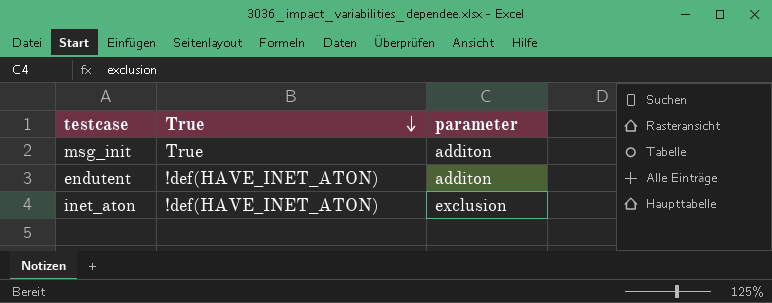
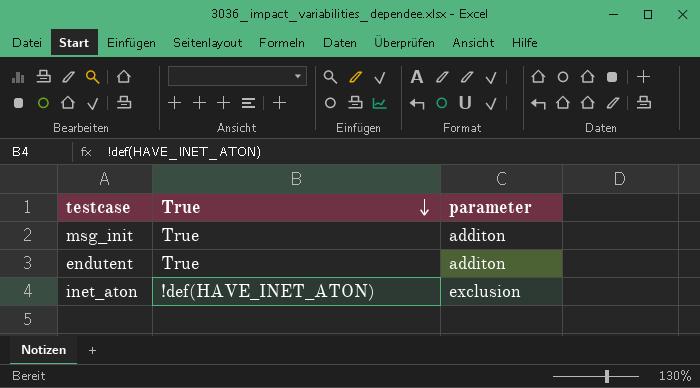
endutent | True: !def(HAVE_INET_ATON) -> True

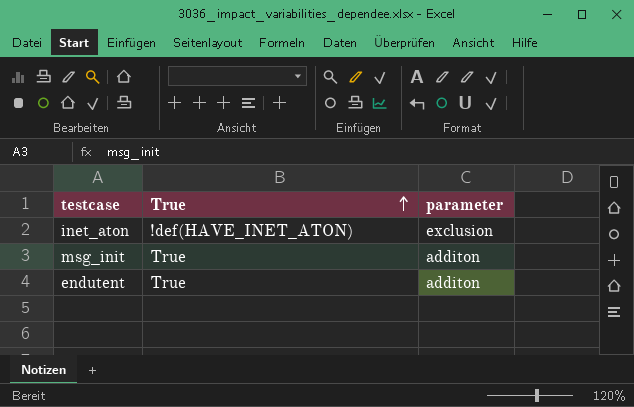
row order: True descending -> True ascending

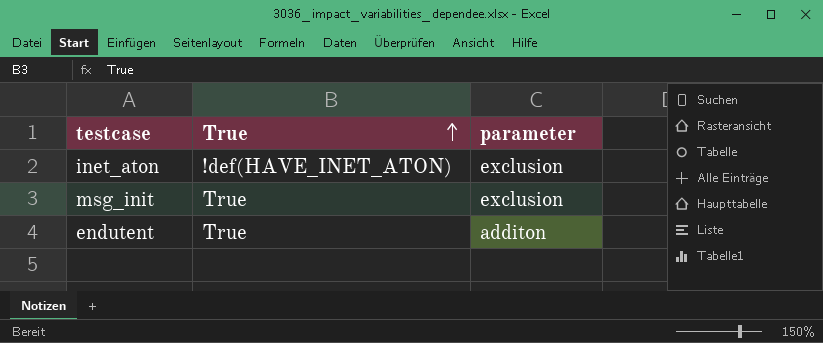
msg_init | parameter: additon -> exclusion

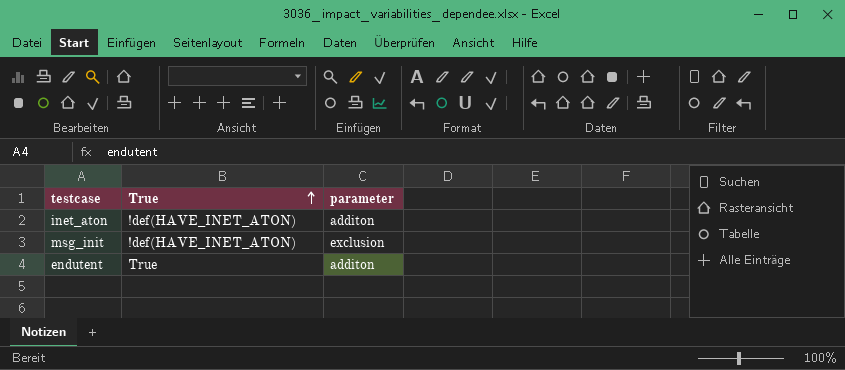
inet_aton | parameter: exclusion -> additon
msg_init | True: True -> !def(HAVE_INET_ATON)

